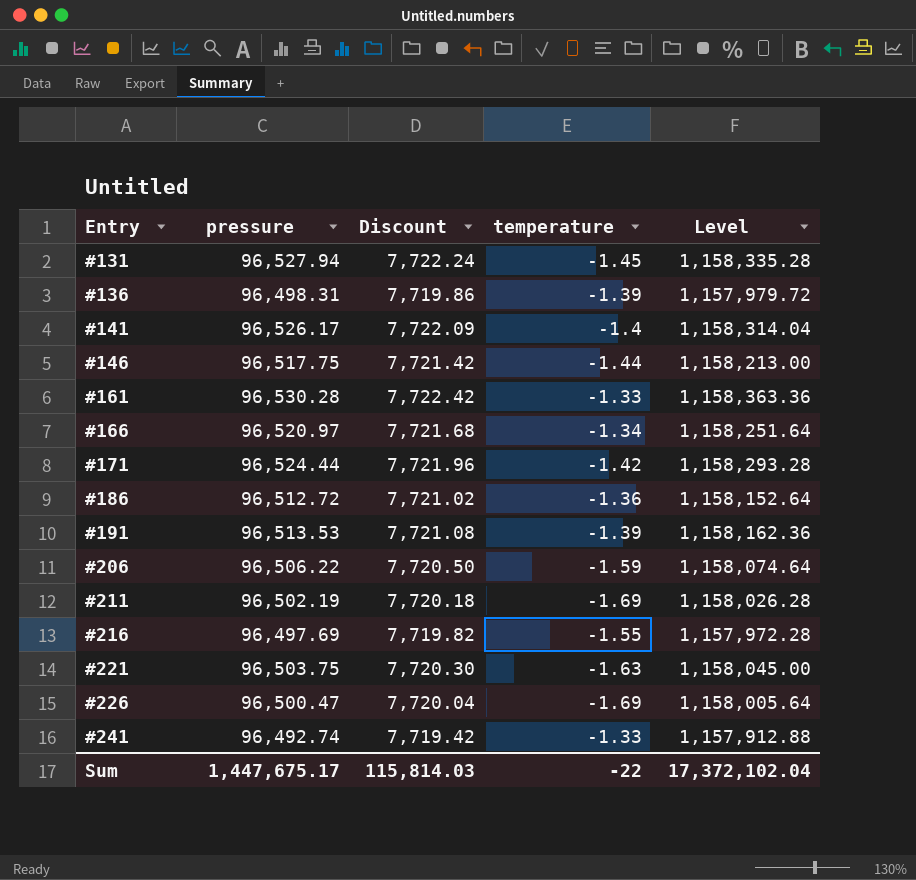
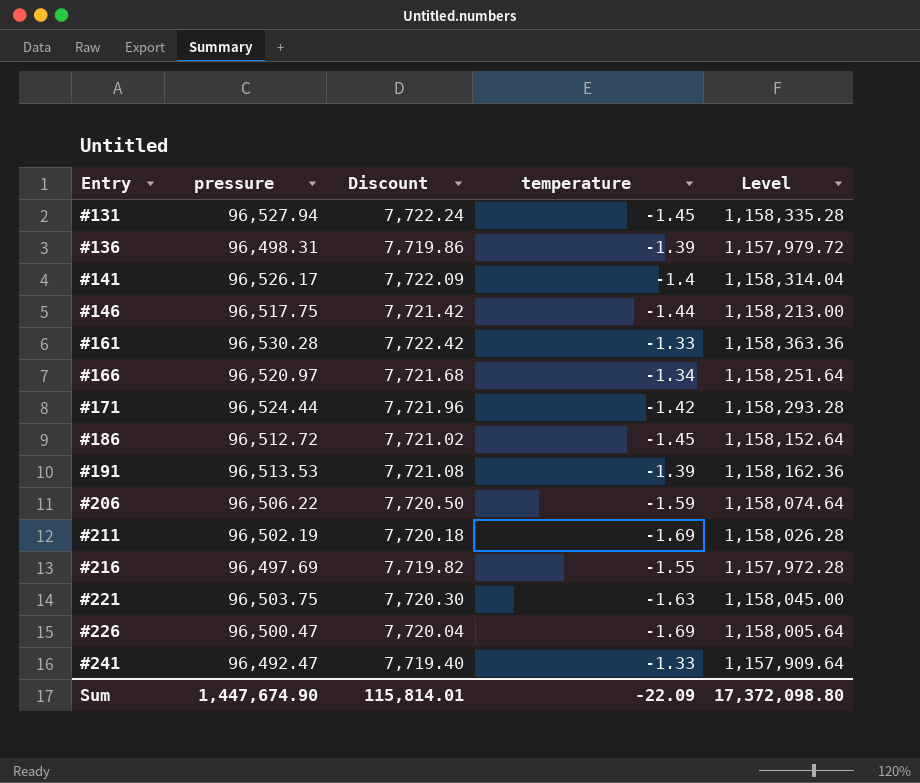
#186 | temperature: -1.36 -> -1.45
#241 | pressure: 96,492.74 -> 96,492.47
#241 | Discount: 7,719.42 -> 7,719.40
#241 | Level: 1,157,912.88 -> 1,157,909.64
Sum | pressure: 1,447,675.17 -> 1,447,674.90
Sum | Discount: 115,814.03 -> 115,814.01
Sum | temperature: -22 -> -22.09
Sum | Level: 17,372,102.04 -> 17,372,098.80

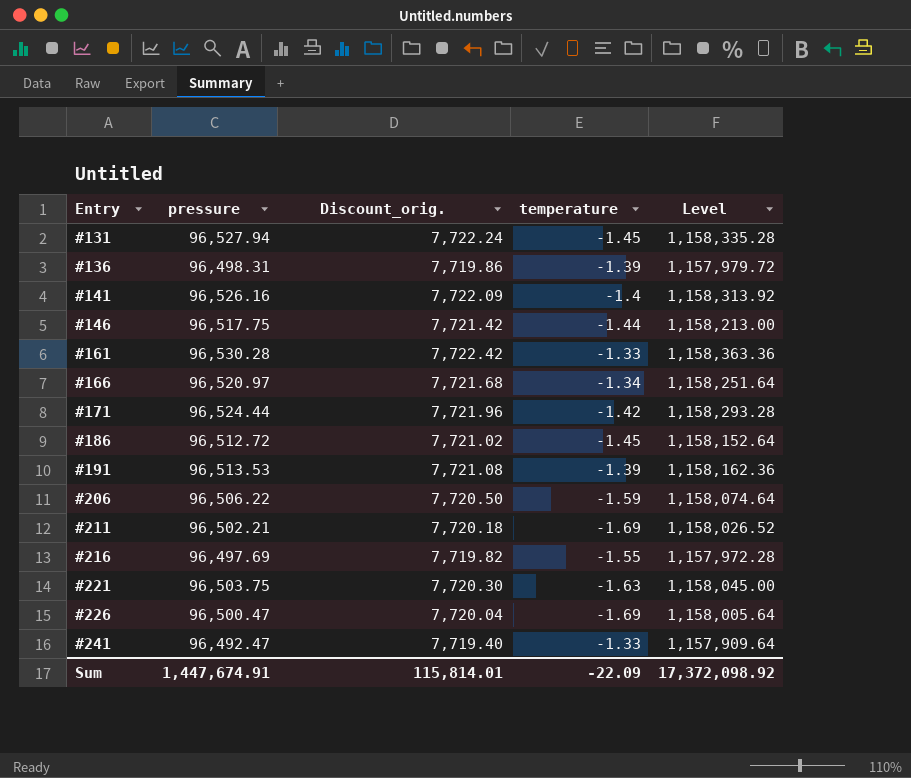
column name: Discount -> Discount_orig.
#141 | pressure: 96,526.17 -> 96,526.16
#141 | Level: 1,158,314.04 -> 1,158,313.92
#211 | pressure: 96,502.19 -> 96,502.21
#211 | Level: 1,158,026.28 -> 1,158,026.52
Sum | pressure: 1,447,674.90 -> 1,447,674.91
Sum | Level: 17,372,098.80 -> 17,372,098.92

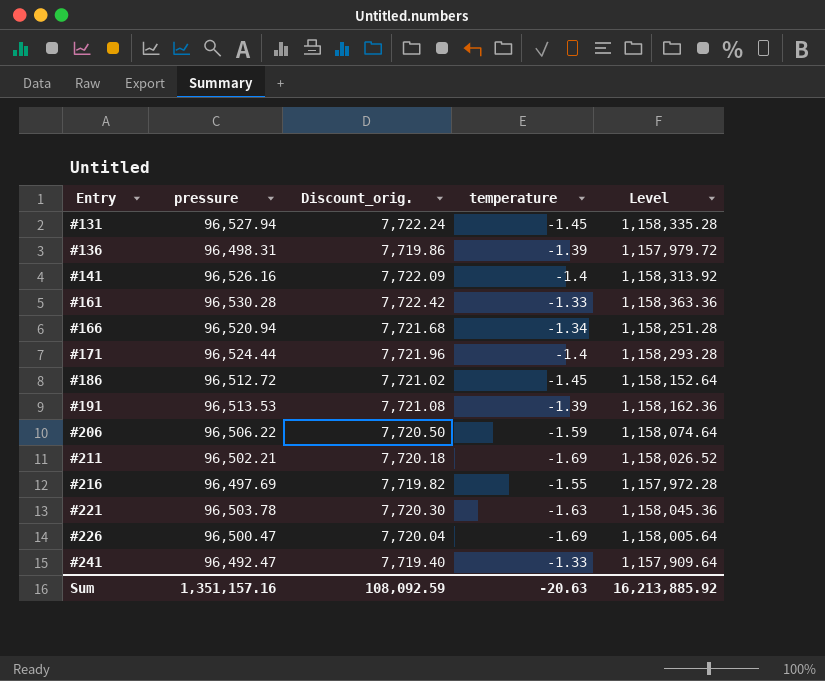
row #146: 96,517.75 | 7,721.42 | -1.44 | 1,158,213.00 -> none
#166 | pressure: 96,520.97 -> 96,520.94
#166 | Level: 1,158,251.64 -> 1,158,251.28
#171 | temperature: -1.42 -> -1.4
#221 | pressure: 96,503.75 -> 96,503.78
#221 | Level: 1,158,045.00 -> 1,158,045.36
Sum | pressure: 1,447,674.91 -> 1,351,157.16
Sum | Discount_orig.: 115,814.01 -> 108,092.59
Sum | temperature: -22.09 -> -20.63
Sum | Level: 17,372,098.92 -> 16,213,885.92

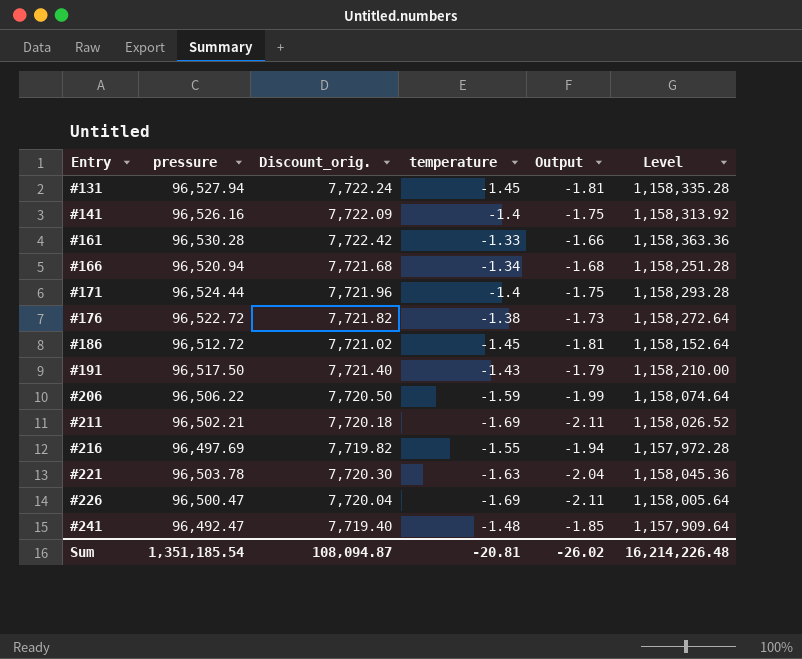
column Output | formula: none -> [temperature] * 1.25
row #136: 96,498.31 | 7,719.86 | -1.39 | 1,157,979.72 -> none
row #176: none -> 96,522.72 | 7,721.82 | -1.38 | -1.73 | 1,158,272.64
#191 | pressure: 96,513.53 -> 96,517.50
#191 | Discount_orig.: 7,721.08 -> 7,721.40
#191 | temperature: -1.39 -> -1.43
#191 | Level: 1,158,162.36 -> 1,158,210.00
#241 | temperature: -1.33 -> -1.48
Sum | pressure: 1,351,157.16 -> 1,351,185.54
Sum | Discount_orig.: 108,092.59 -> 108,094.87
Sum | temperature: -20.63 -> -20.81
Sum | Level: 16,213,885.92 -> 16,214,226.48

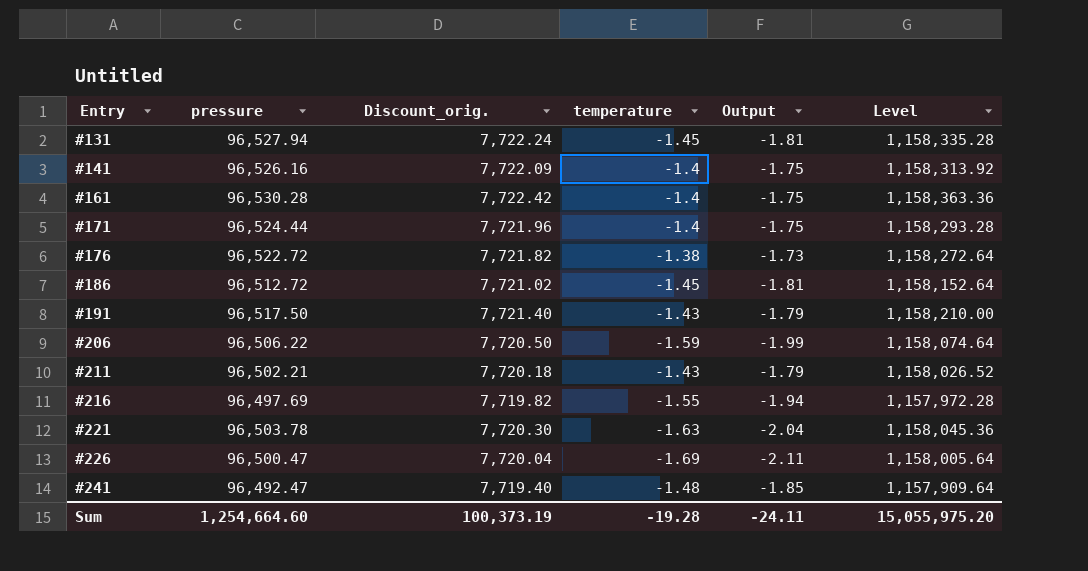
row #166: 96,520.94 | 7,721.68 | -1.34 | -1.68 | 1,158,251.28 -> none
#161 | temperature: -1.33 -> -1.4
#161 | Output: -1.66 -> -1.75
#211 | temperature: -1.69 -> -1.43
#211 | Output: -2.11 -> -1.79
Sum | pressure: 1,351,185.54 -> 1,254,664.60
Sum | Discount_orig.: 108,094.87 -> 100,373.19
Sum | temperature: -20.81 -> -19.28
Sum | Output: -26.02 -> -24.11
Sum | Level: 16,214,226.48 -> 15,055,975.20

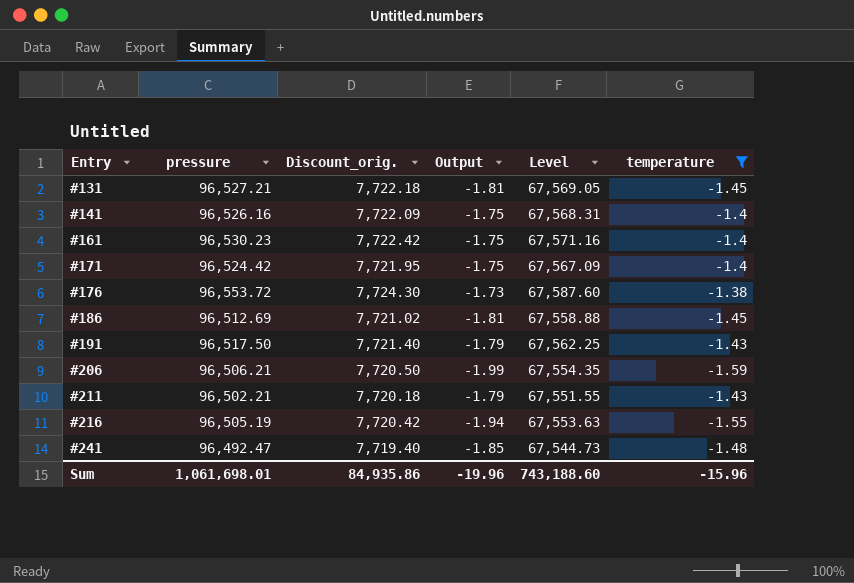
filter: none -> temperature >= -1.59
column Level | formula: [pressure] * 12 -> [pressure] * 0.7
column temperature | position: 4 -> 6
#131 | pressure: 96,527.94 -> 96,527.21
#131 | Discount_orig.: 7,722.24 -> 7,722.18
#161 | pressure: 96,530.28 -> 96,530.23
#171 | pressure: 96,524.44 -> 96,524.42
#171 | Discount_orig.: 7,721.96 -> 7,721.95
#176 | pressure: 96,522.72 -> 96,553.72
#176 | Discount_orig.: 7,721.82 -> 7,724.30
#186 | pressure: 96,512.72 -> 96,512.69
#206 | pressure: 96,506.22 -> 96,506.21
#216 | pressure: 96,497.69 -> 96,505.19
#216 | Discount_orig.: 7,719.82 -> 7,720.42
Sum | pressure: 1,254,664.60 -> 1,061,698.01
Sum | Discount_orig.: 100,373.19 -> 84,935.86
Sum | Output: -24.11 -> -19.96
Sum | Level: 15,055,975.20 -> 743,188.60
Sum | temperature: -19.28 -> -15.96

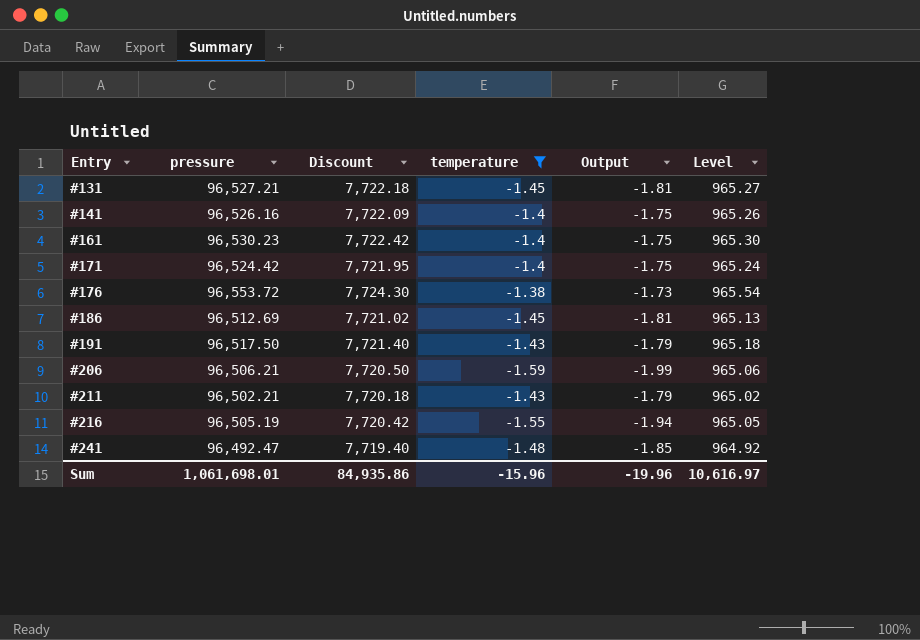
column name: Discount_orig. -> Discount
column temperature | position: 6 -> 4
column Level | formula: [pressure] * 0.7 -> [pressure] * 0.01
Sum | Level: 743,188.60 -> 10,616.97

